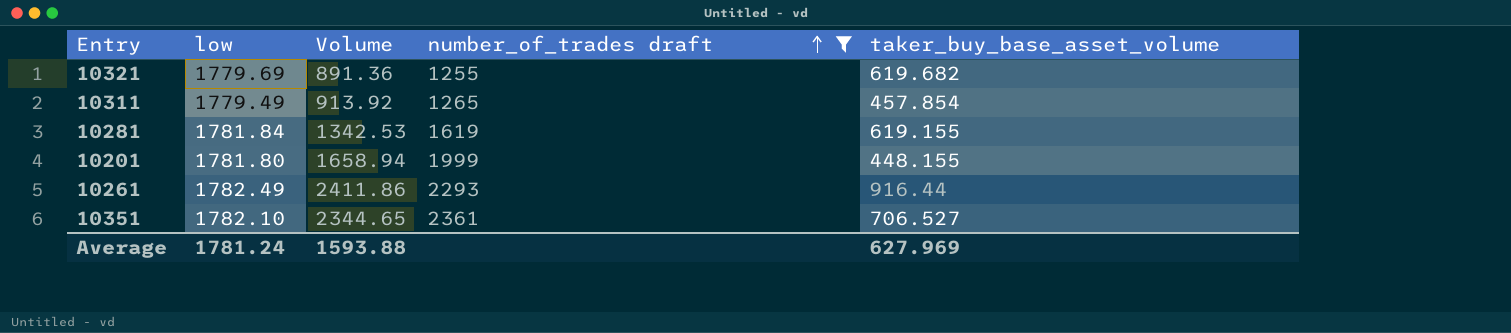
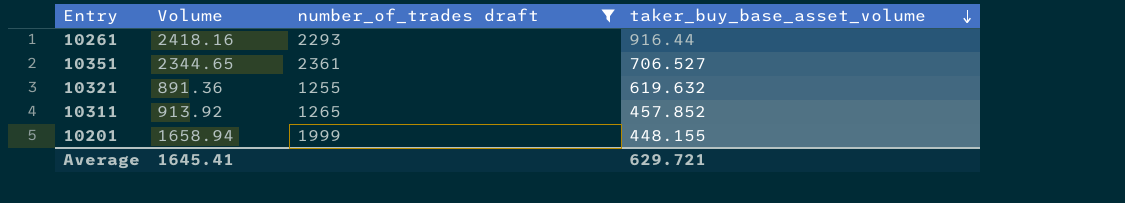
row order: number_of_trades draft ascending -> taker_buy_base_asset_volume descending
column low | position: 2 -> none
row 10281: 1781.84 | 1342.53 | 1619 | 619.155 -> none
10261 | Volume: 2411.86 -> 2418.16
10321 | taker_buy_base_asset_volume: 619.682 -> 619.632
10311 | taker_buy_base_asset_volume: 457.854 -> 457.852
Average | Volume: 1593.88 -> 1645.41
Average | taker_buy_base_asset_volume: 627.969 -> 629.721

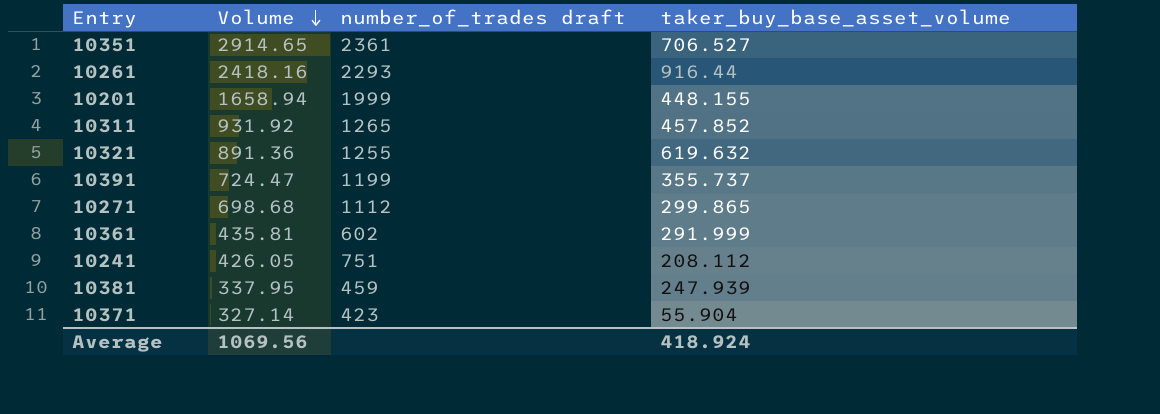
filter: number_of_trades draft >= 1255 -> none
row order: taker_buy_base_asset_volume descending -> Volume descending
10351 | Volume: 2344.65 -> 2914.65
10311 | Volume: 913.92 -> 931.92
Average | Volume: 1645.41 -> 1069.56
Average | taker_buy_base_asset_volume: 629.721 -> 418.924

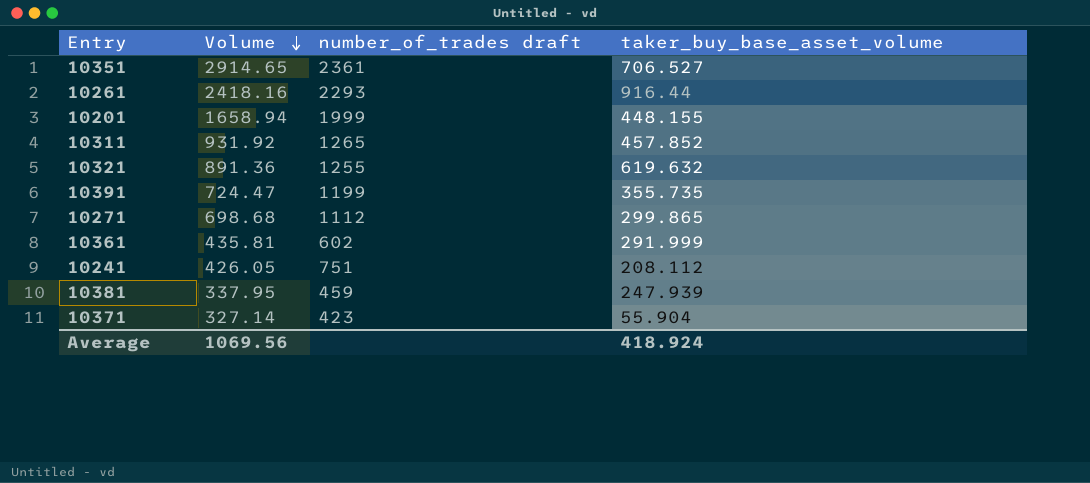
10391 | taker_buy_base_asset_volume: 355.737 -> 355.735

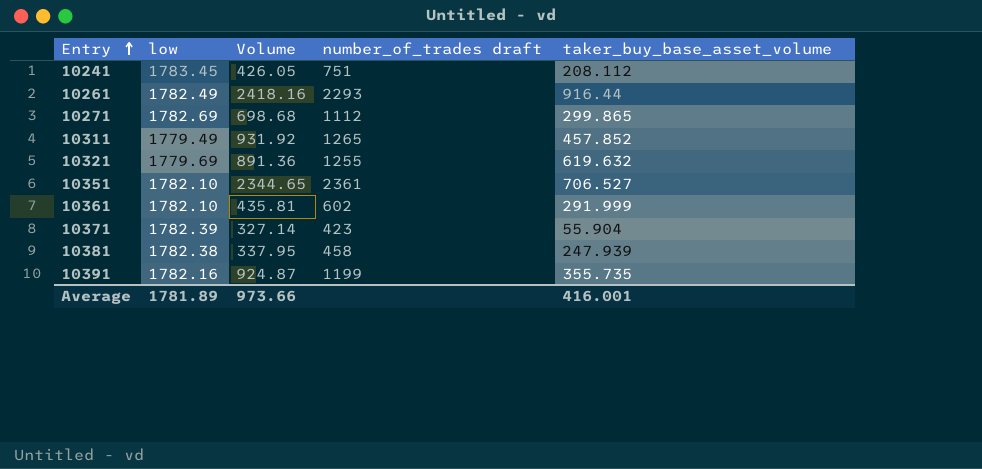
row order: Volume descending -> Entry ascending
column low | position: none -> 2
row 10201: 1658.94 | 1999 | 448.155 -> none
10351 | Volume: 2914.65 -> 2344.65
10381 | number_of_trades draft: 459 -> 458
10391 | Volume: 724.47 -> 924.87
Average | Volume: 1069.56 -> 973.66
Average | taker_buy_base_asset_volume: 418.924 -> 416.001

